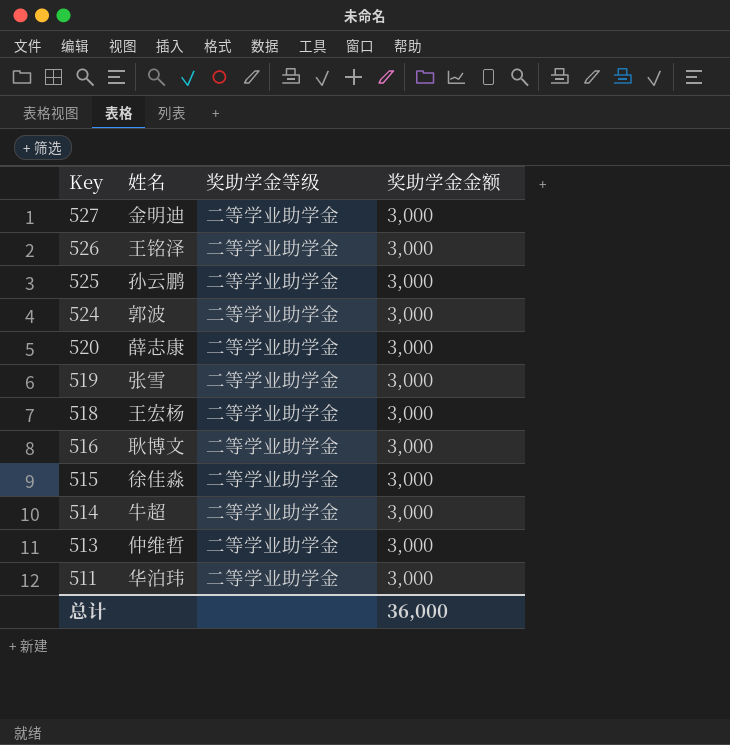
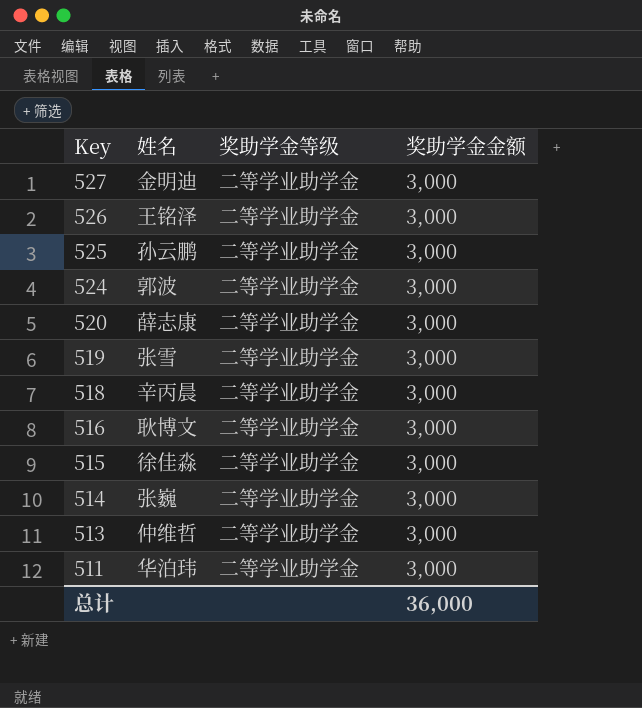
518 | 姓名: 王宏杨 -> 辛丙晨
514 | 姓名: 牛超 -> 张巍

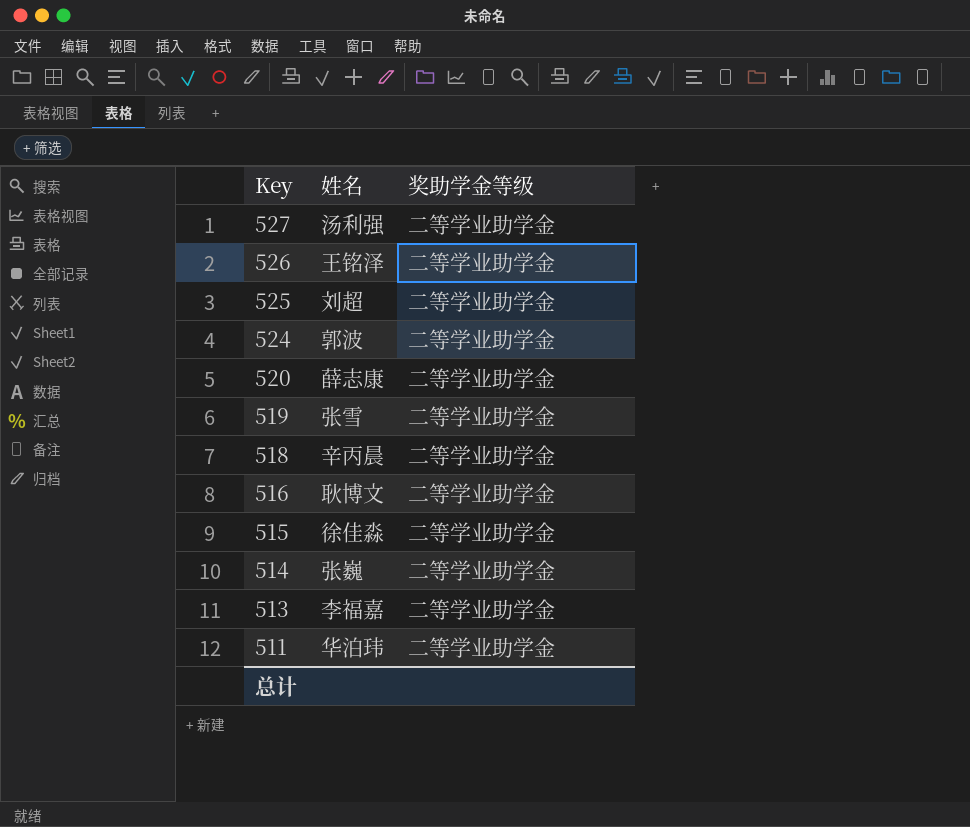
column 奖助学金金额 | position: 4 -> none
527 | 姓名: 金明迪 -> 汤利强
525 | 姓名: 孙云鹏 -> 刘超
513 | 姓名: 仲维哲 -> 李福嘉

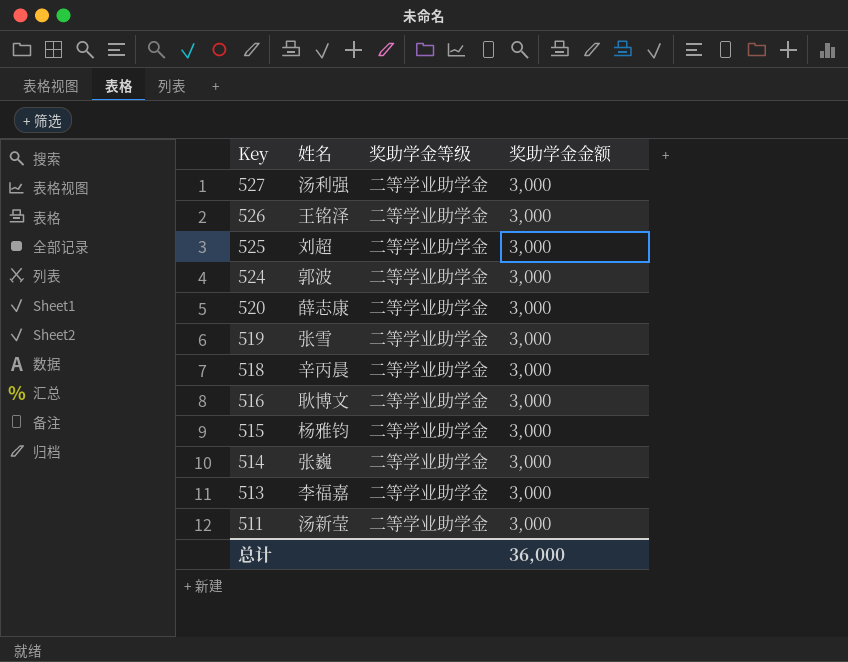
column 奖助学金金额 | position: none -> 4
515 | 姓名: 徐佳淼 -> 杨雅钧
511 | 姓名: 华泊玮 -> 汤新莹

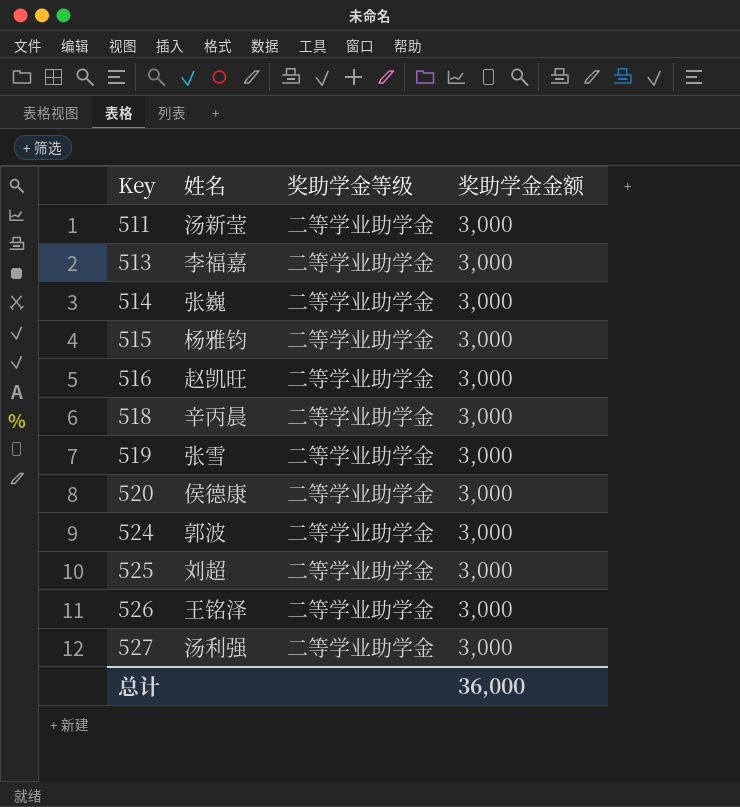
row order: Key descending -> Key ascending
516 | 姓名: 耿博文 -> 赵凯旺
520 | 姓名: 薛志康 -> 侯德康

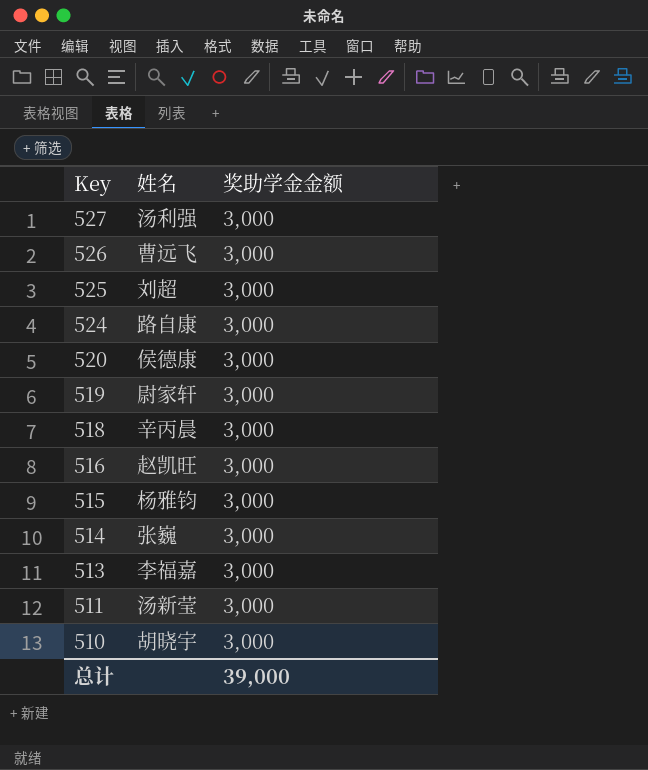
row order: Key ascending -> Key descending
column 奖助学金等级 | position: 3 -> none
526 | 姓名: 王铭泽 -> 曹远飞
524 | 姓名: 郭波 -> 路自康
519 | 姓名: 张雪 -> 尉家轩
row 510: none -> 胡晓宇 | 3,000
总计 | 奖助学金金额: 36,000 -> 39,000

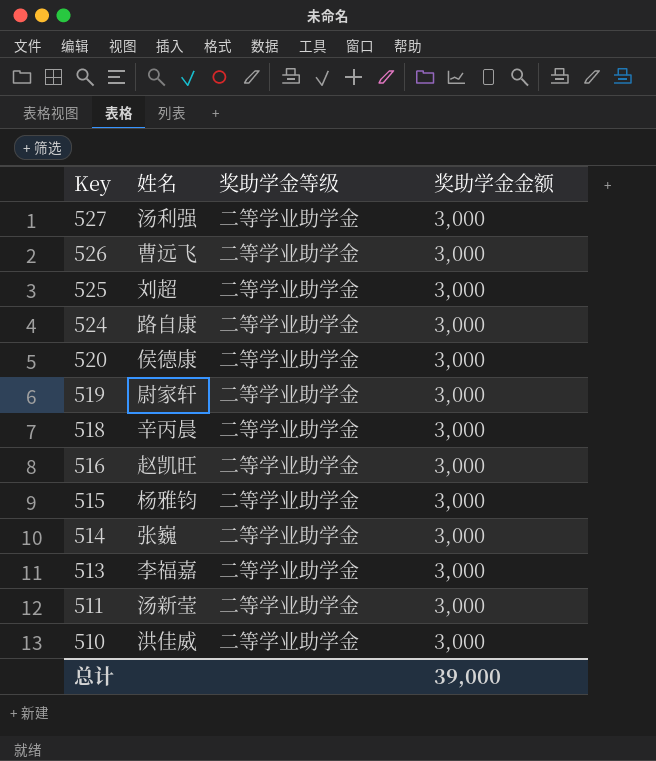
column 奖助学金等级 | position: none -> 3
510 | 姓名: 胡晓宇 -> 洪佳威

